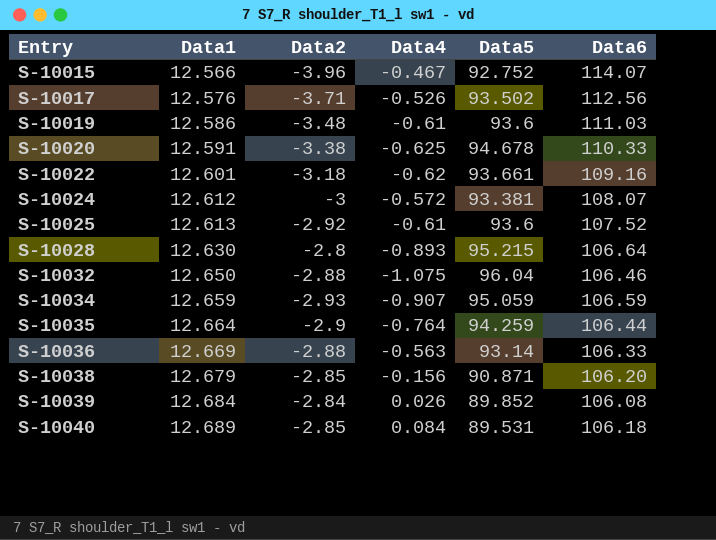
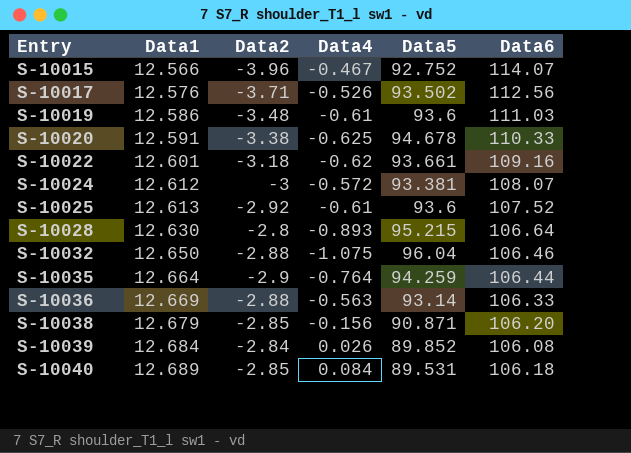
row S-10034: 12.659 | -2.93 | -0.907 | 95.059 | 106.59 -> none

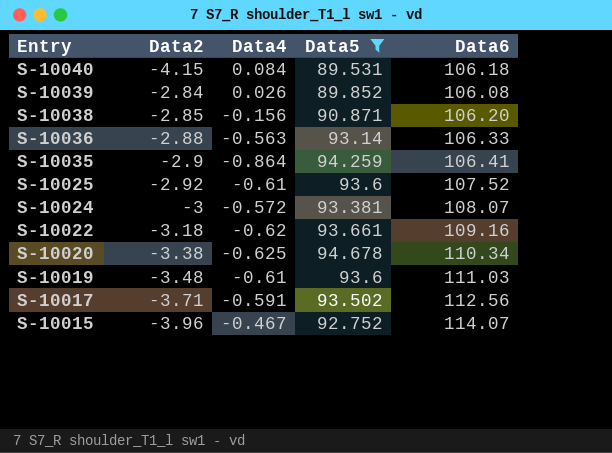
filter: none -> Data5 <= 94.678
row order: Entry ascending -> Entry descending
column Data1 | position: 2 -> none
S-10040 | Data2: -2.85 -> -4.15
S-10035 | Data4: -0.764 -> -0.864
S-10035 | Data6: 106.44 -> 106.41
S-10020 | Data6: 110.33 -> 110.34
S-10017 | Data4: -0.526 -> -0.591

